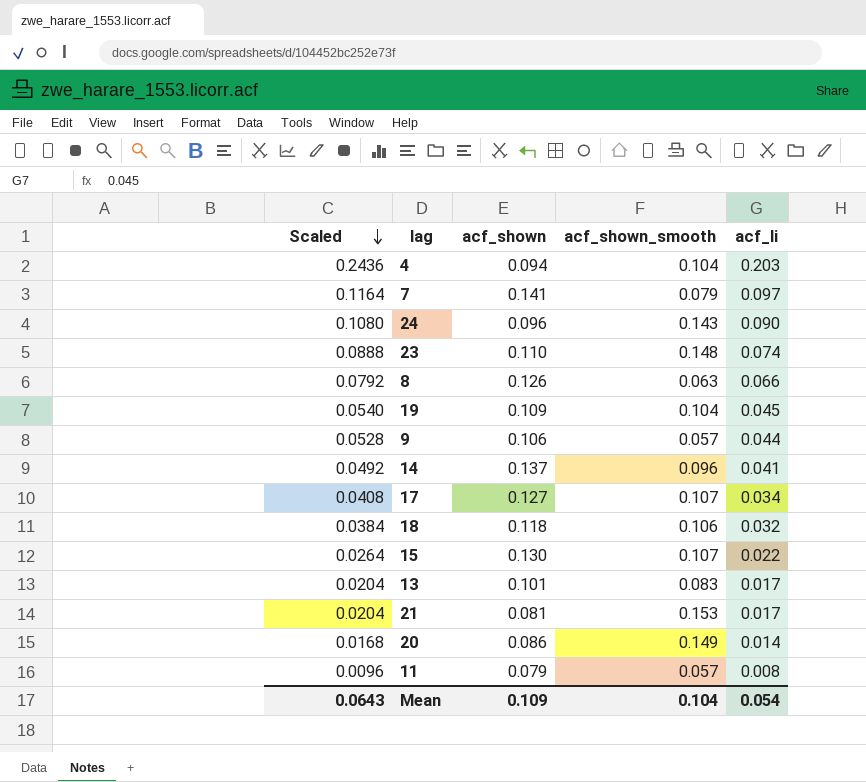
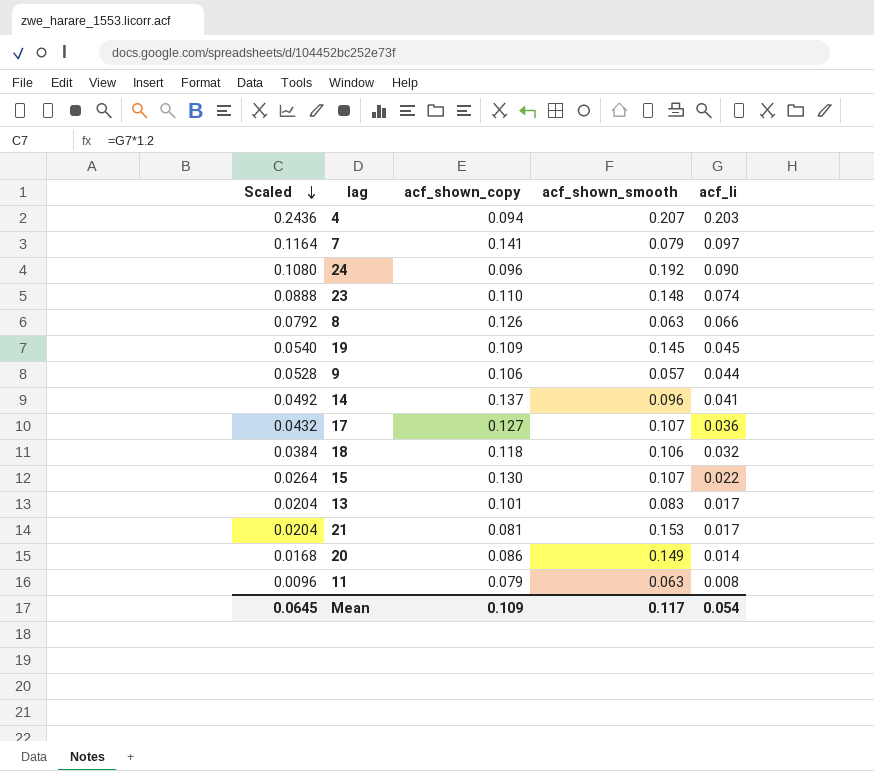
column name: acf_shown -> acf_shown_copy
4 | acf_shown_smooth: 0.104 -> 0.207
24 | acf_shown_smooth: 0.143 -> 0.192
19 | acf_shown_smooth: 0.104 -> 0.145
17 | Scaled: 0.0408 -> 0.0432
17 | acf_li: 0.034 -> 0.036
11 | acf_shown_smooth: 0.057 -> 0.063
Mean | Scaled: 0.0643 -> 0.0645
Mean | acf_shown_smooth: 0.104 -> 0.117

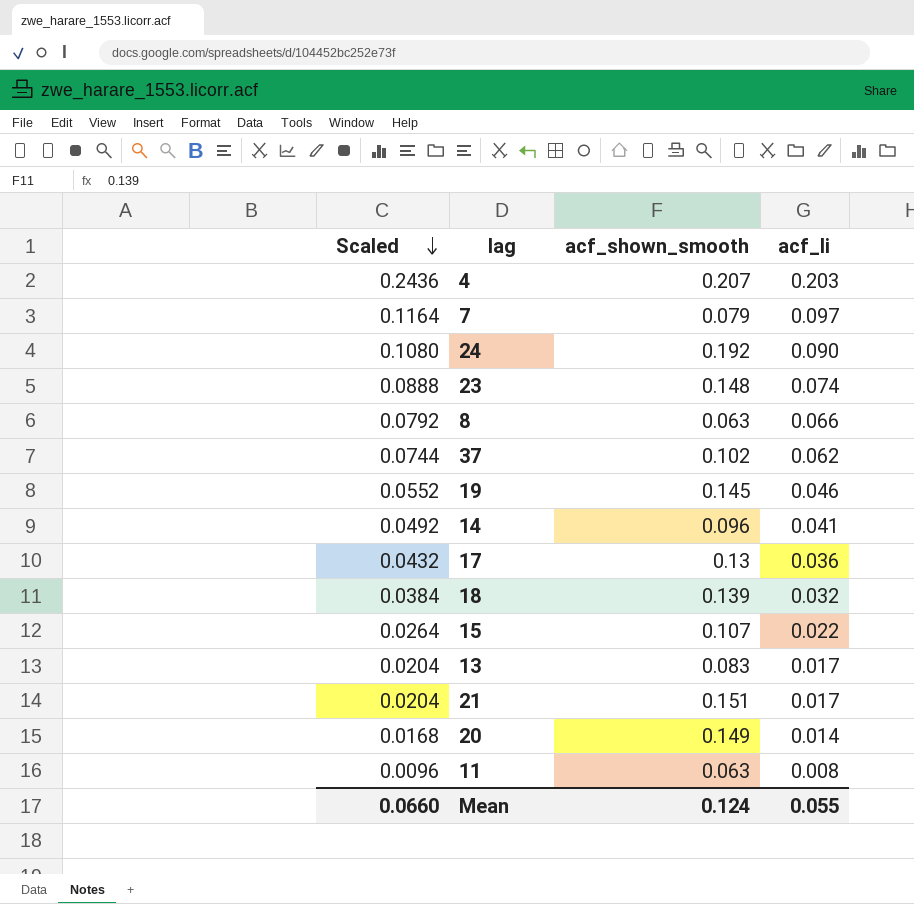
column acf_shown_copy | position: 3 -> none
row 9: 0.0528 | 0.106 | 0.057 | 0.044 -> none
row 37: none -> 0.0744 | 0.102 | 0.062
19 | Scaled: 0.0540 -> 0.0552
19 | acf_li: 0.045 -> 0.046
17 | acf_shown_smooth: 0.107 -> 0.13
18 | acf_shown_smooth: 0.106 -> 0.139
21 | acf_shown_smooth: 0.153 -> 0.151
Mean | Scaled: 0.0645 -> 0.0660
Mean | acf_shown_smooth: 0.117 -> 0.124
Mean | acf_li: 0.054 -> 0.055

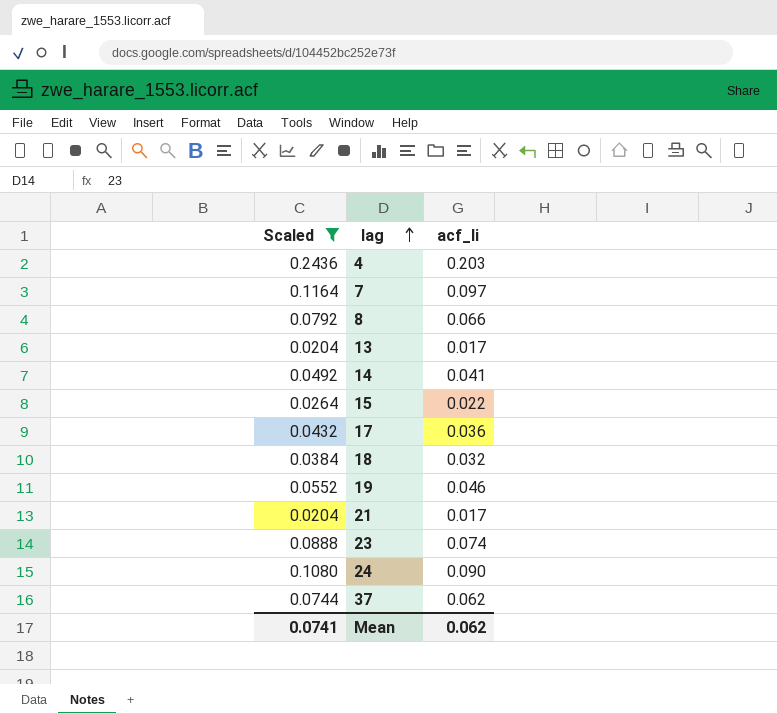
filter: none -> Scaled >= 0.0204
row order: Scaled descending -> lag ascending
column acf_shown_smooth | position: 3 -> none
Mean | Scaled: 0.0660 -> 0.0741
Mean | acf_li: 0.055 -> 0.062

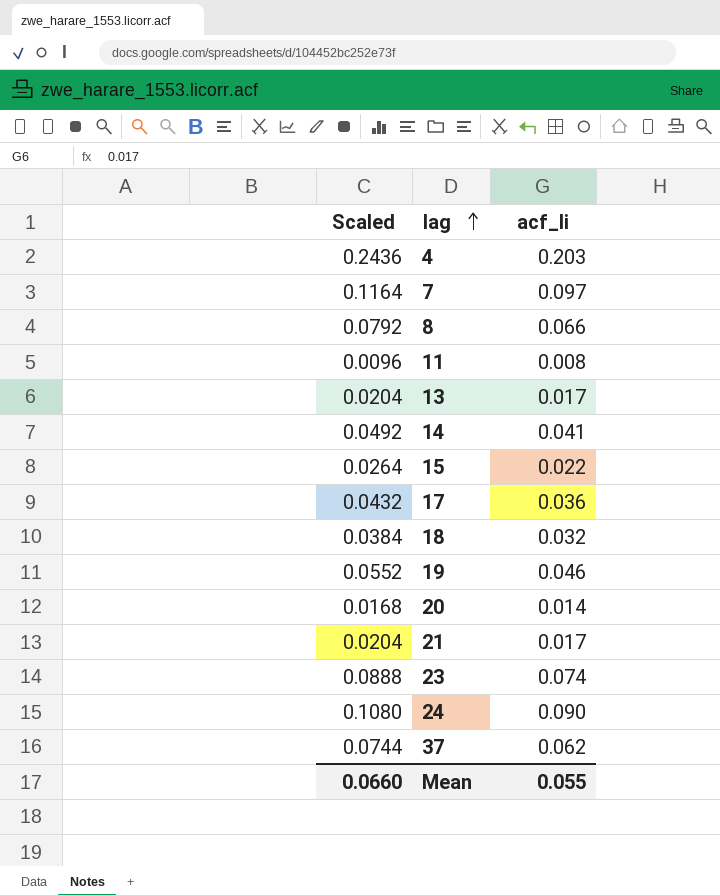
filter: Scaled >= 0.0204 -> none
Mean | Scaled: 0.0741 -> 0.0660
Mean | acf_li: 0.062 -> 0.055

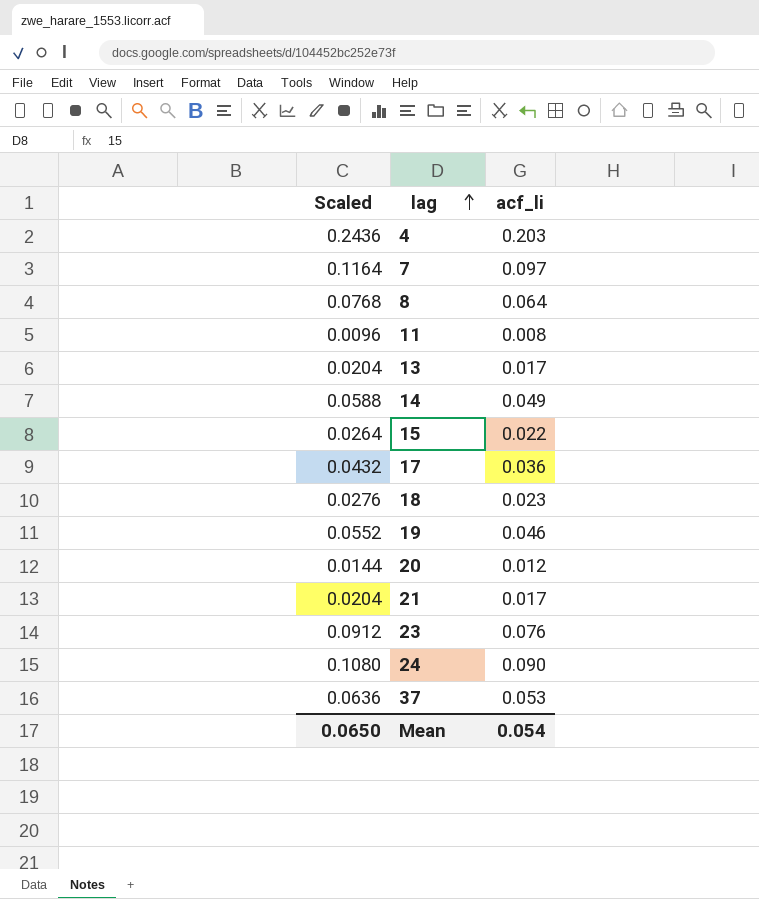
8 | Scaled: 0.0792 -> 0.0768
8 | acf_li: 0.066 -> 0.064
14 | Scaled: 0.0492 -> 0.0588
14 | acf_li: 0.041 -> 0.049
18 | Scaled: 0.0384 -> 0.0276
18 | acf_li: 0.032 -> 0.023
20 | Scaled: 0.0168 -> 0.0144
20 | acf_li: 0.014 -> 0.012
23 | Scaled: 0.0888 -> 0.0912
23 | acf_li: 0.074 -> 0.076
37 | Scaled: 0.0744 -> 0.0636
37 | acf_li: 0.062 -> 0.053
Mean | Scaled: 0.0660 -> 0.0650
Mean | acf_li: 0.055 -> 0.054

